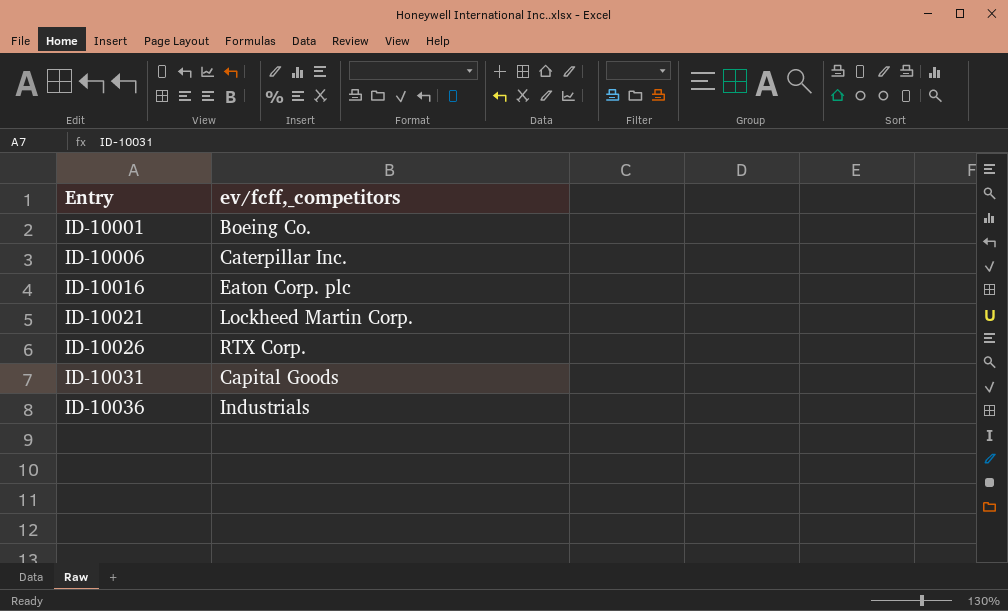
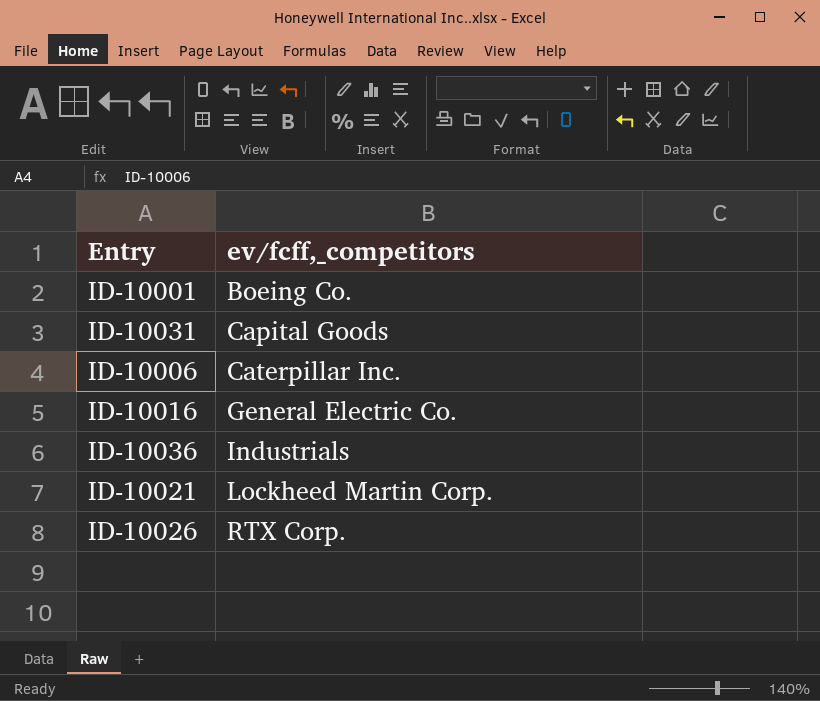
row order: Entry ascending -> ev/fcff,_competitors ascending
ID-10016 | ev/fcff,_competitors: Eaton Corp. plc -> General Electric Co.

